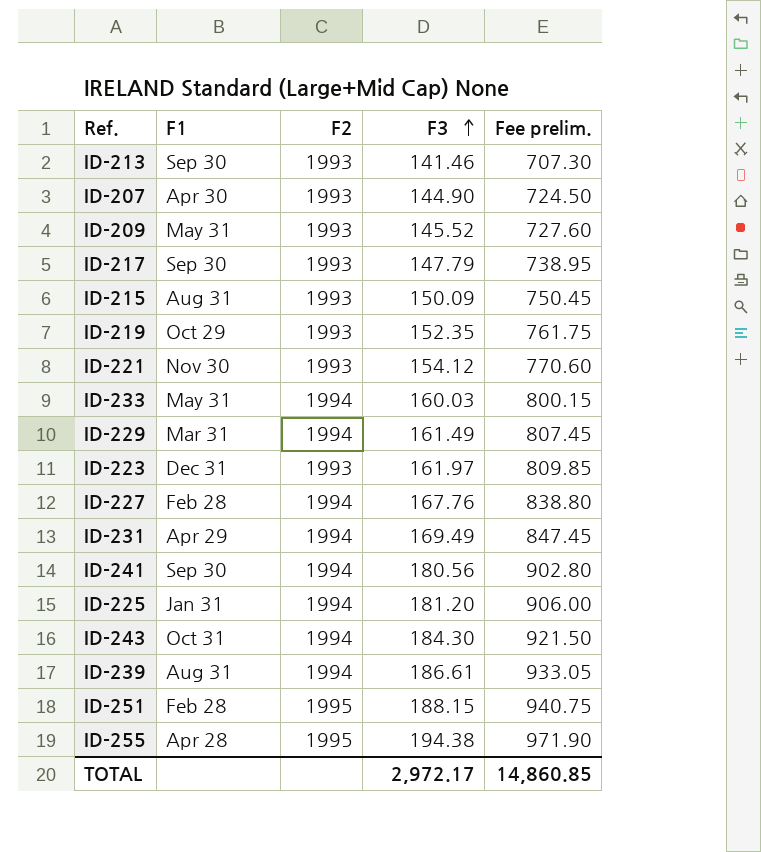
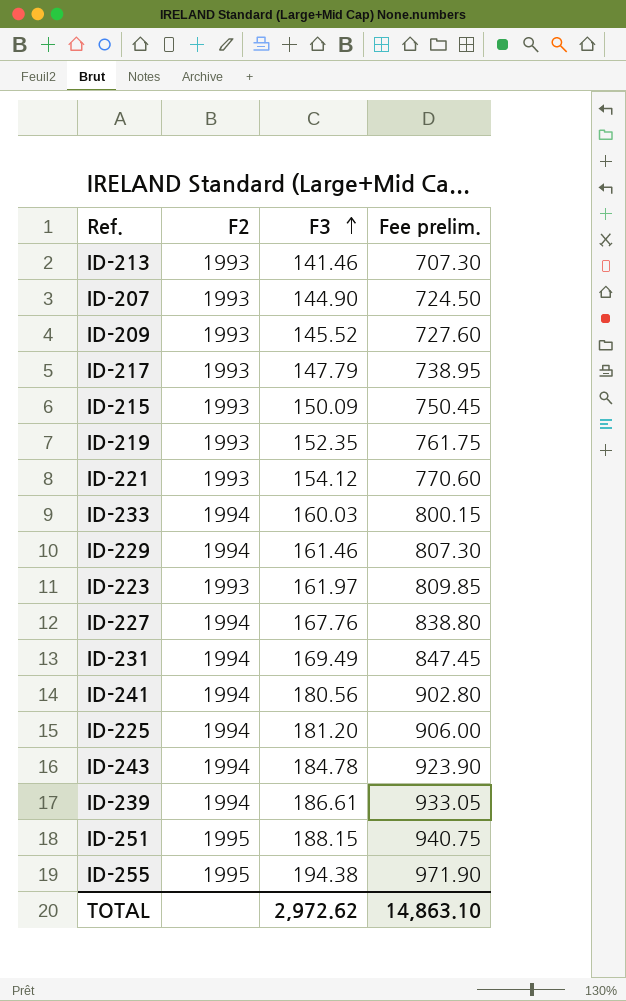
column F1 | position: 2 -> none
ID-229 | F3: 161.49 -> 161.46
ID-229 | Fee prelim.: 807.45 -> 807.30
ID-243 | F3: 184.30 -> 184.78
ID-243 | Fee prelim.: 921.50 -> 923.90
TOTAL | F3: 2,972.17 -> 2,972.62
TOTAL | Fee prelim.: 14,860.85 -> 14,863.10

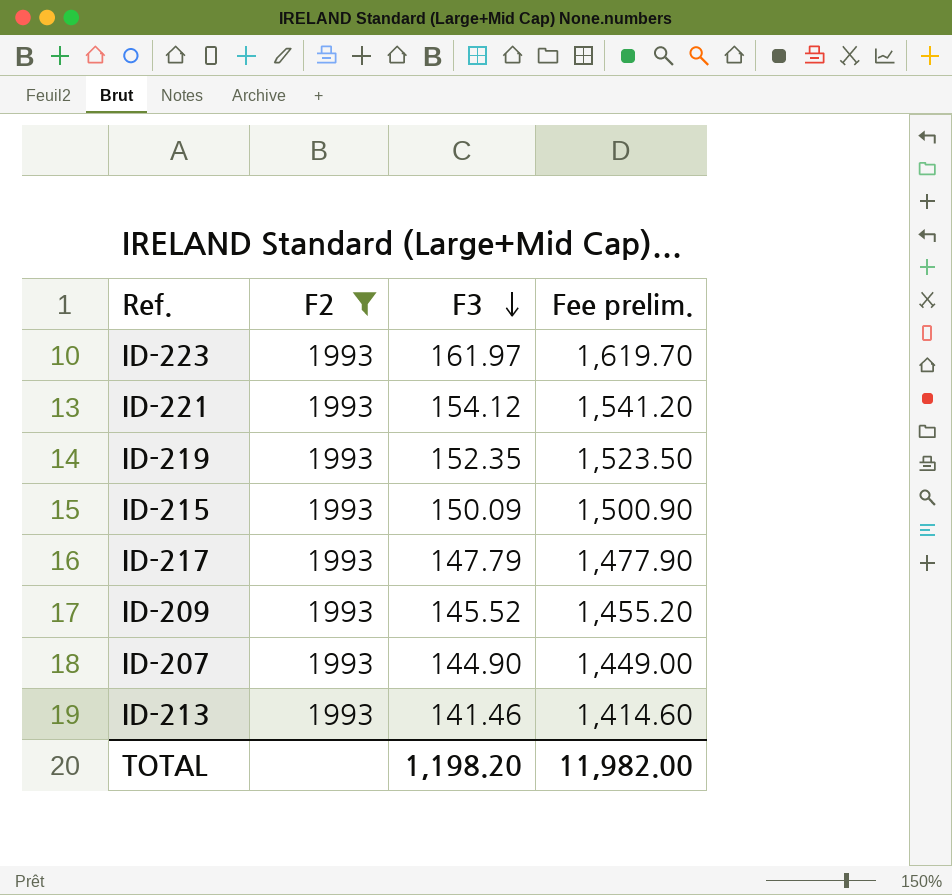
filter: none -> F2 = 1993
row order: F3 ascending -> F3 descending
column Fee prelim. | formula: [F3] * 5 -> [F3] * 10
TOTAL | F3: 2,972.62 -> 1,198.20
TOTAL | Fee prelim.: 14,863.10 -> 11,982.00

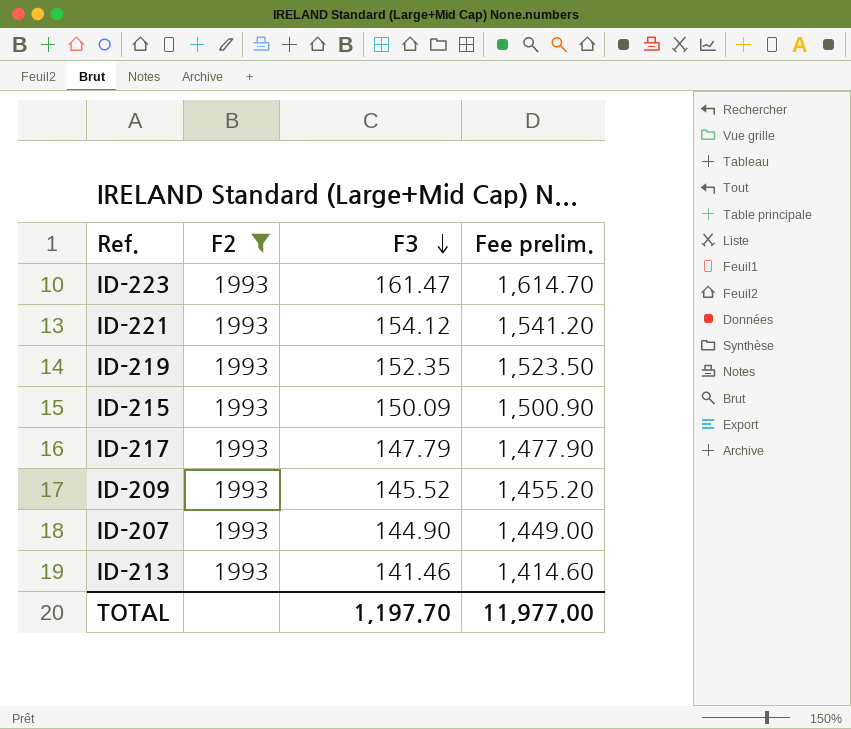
ID-223 | F3: 161.97 -> 161.47
ID-223 | Fee prelim.: 1,619.70 -> 1,614.70
TOTAL | F3: 1,198.20 -> 1,197.70
TOTAL | Fee prelim.: 11,982.00 -> 11,977.00

